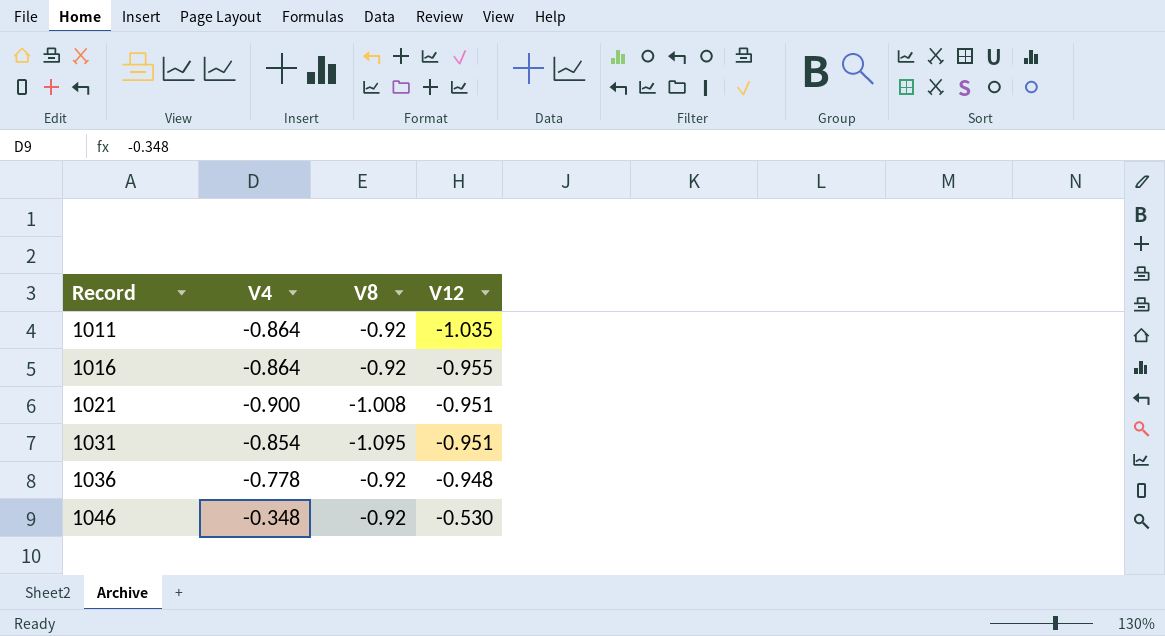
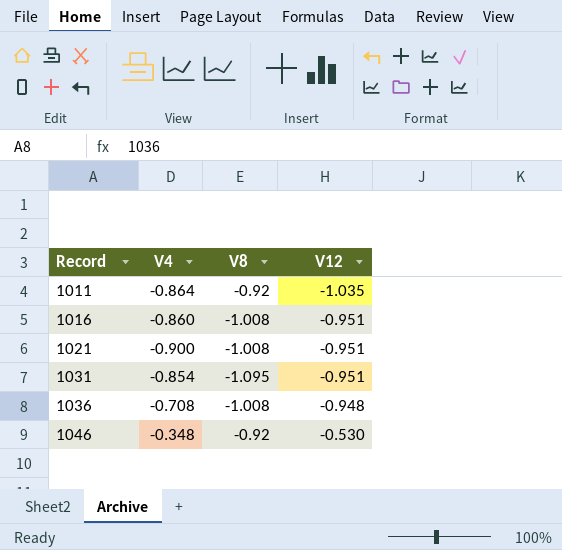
1016 | V4: -0.864 -> -0.860
1016 | V8: -0.92 -> -1.008
1016 | V12: -0.955 -> -0.951
1036 | V4: -0.778 -> -0.708
1036 | V8: -0.92 -> -1.008

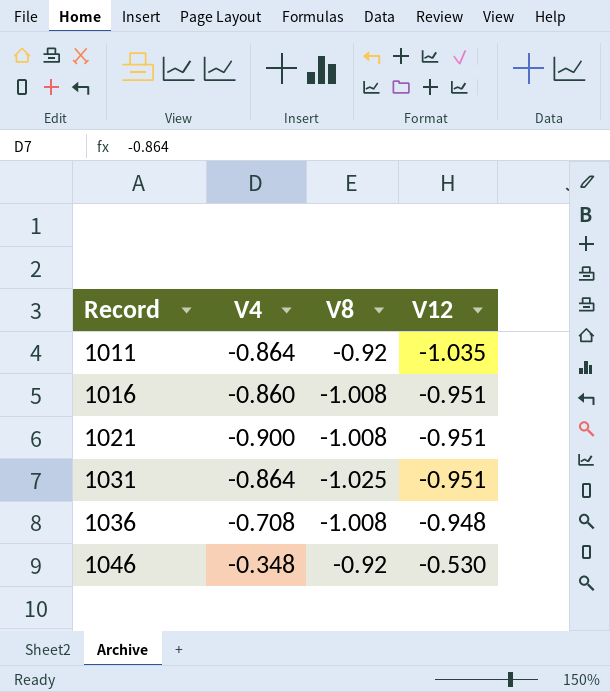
1031 | V4: -0.854 -> -0.864
1031 | V8: -1.095 -> -1.025

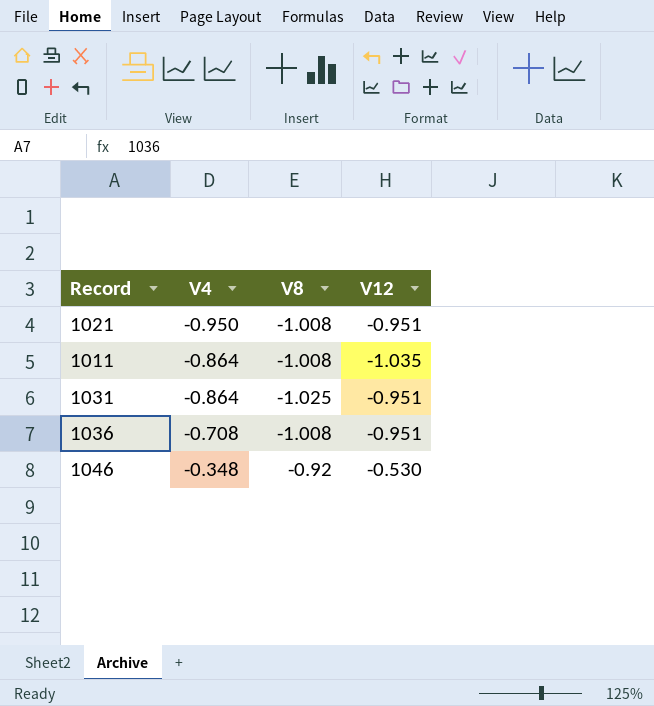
row order: Record ascending -> V4 ascending
row 1016: -0.860 | -1.008 | -0.951 -> none
1021 | V4: -0.900 -> -0.950
1011 | V8: -0.92 -> -1.008
1036 | V12: -0.948 -> -0.951

